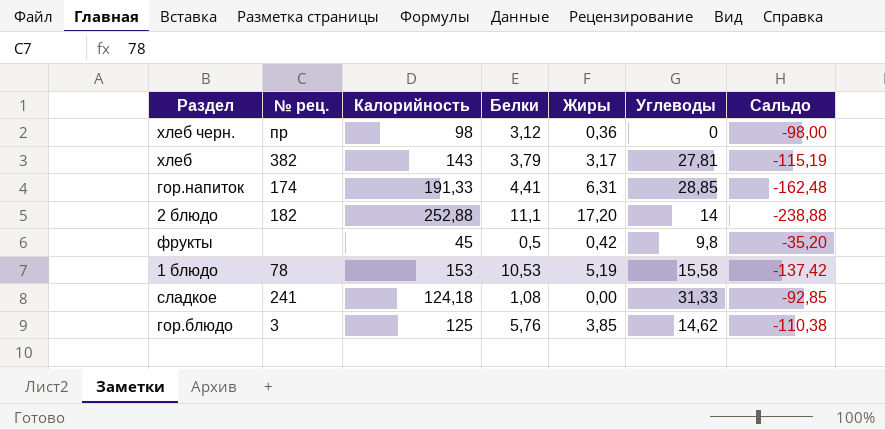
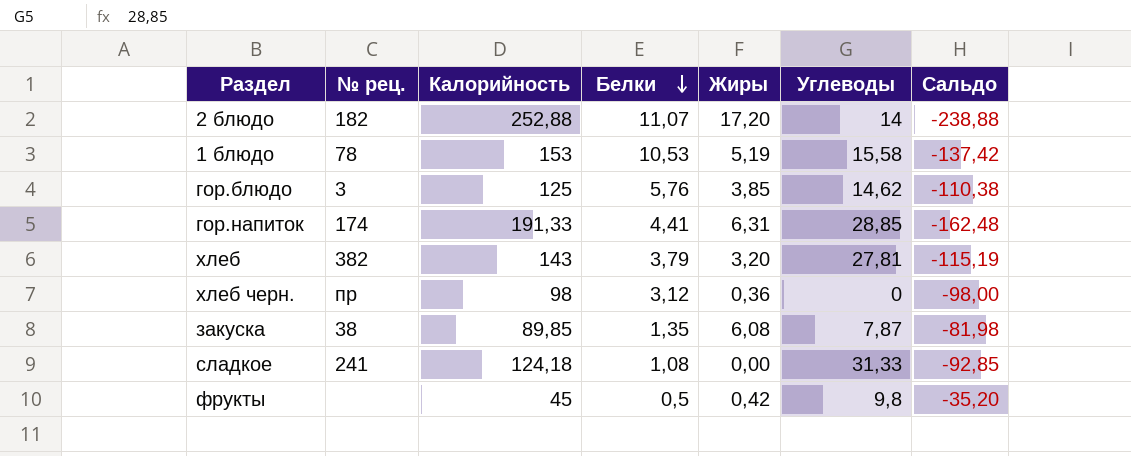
row order: none -> Белки descending
2 блюдо | Белки: 11,1 -> 11,07
хлеб | Жиры: 3,17 -> 3,20
row закуска: none -> 38 | 89,85 | 1,35 | 6,08 | 7,87 | -81,98

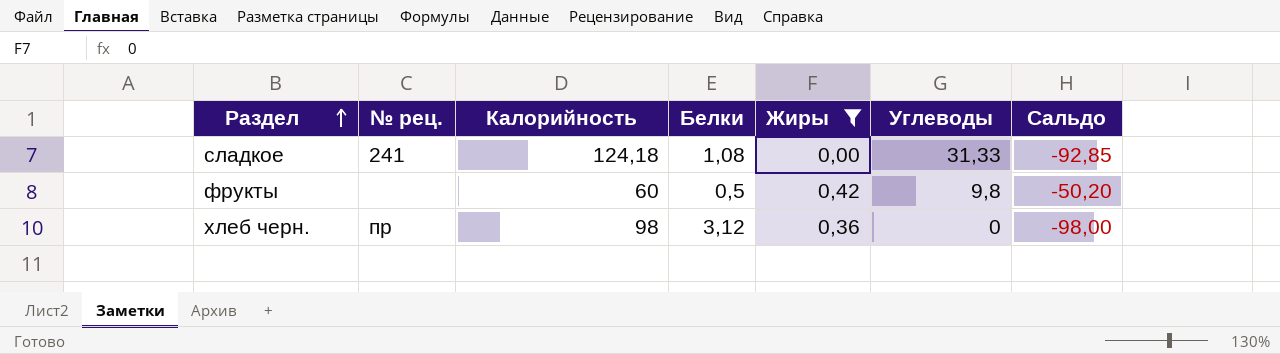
filter: none -> Жиры <= 0,42
row order: Белки descending -> Раздел ascending
фрукты | Калорийность: 45 -> 60
фрукты | Сальдо: -35,20 -> -50,20

